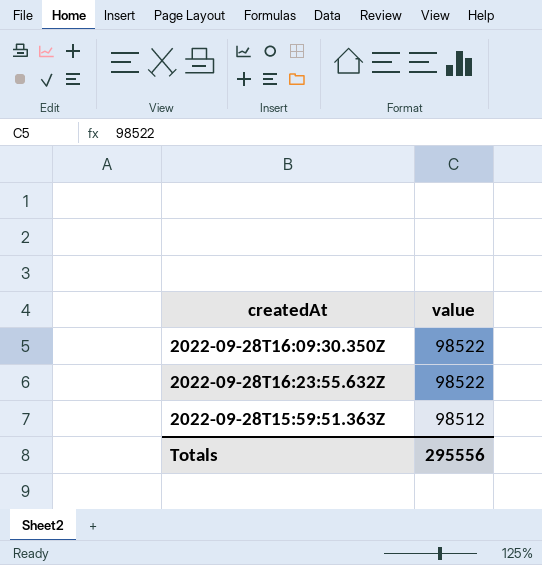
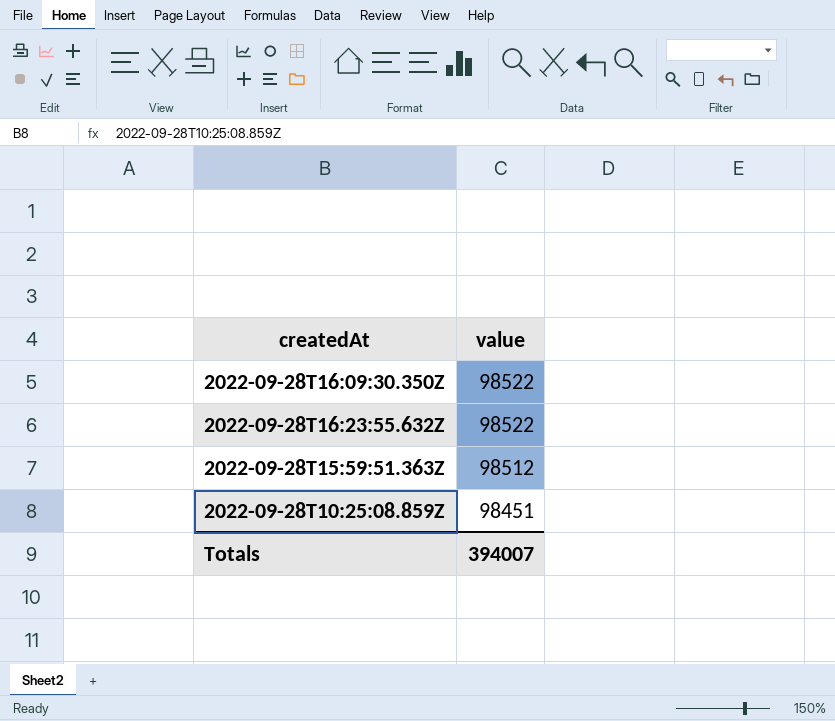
row 2022-09-28T10:25:08.859Z: none -> 98451
Totals | value: 295556 -> 394007

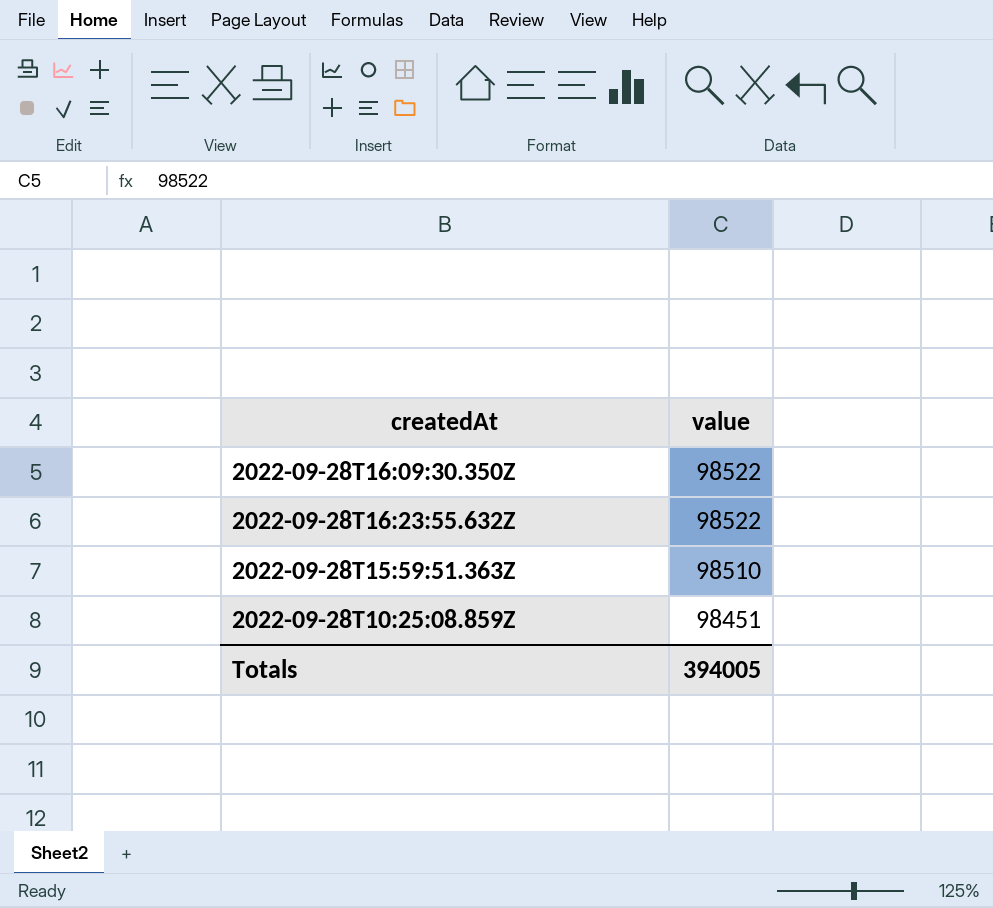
2022-09-28T15:59:51.363Z | value: 98512 -> 98510
Totals | value: 394007 -> 394005

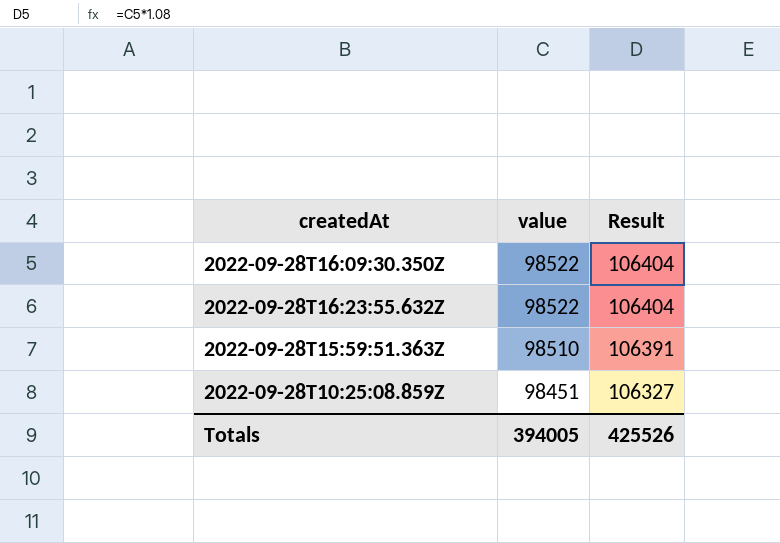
column Result | formula: none -> [value] * 1.08

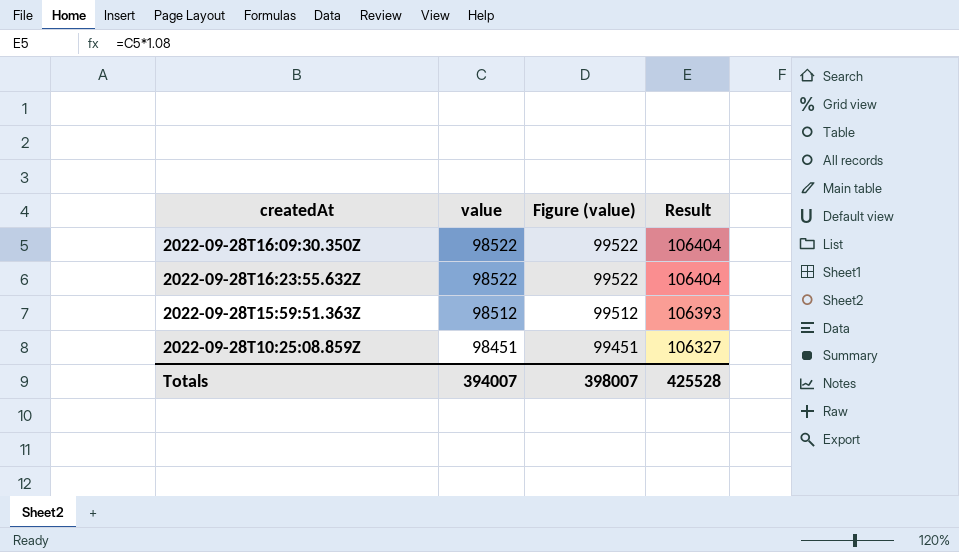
column Figure (value) | formula: none -> [value] + 1000
2022-09-28T15:59:51.363Z | value: 98510 -> 98512
2022-09-28T15:59:51.363Z | Result: 106391 -> 106393
Totals | value: 394005 -> 394007
Totals | Result: 425526 -> 425528

